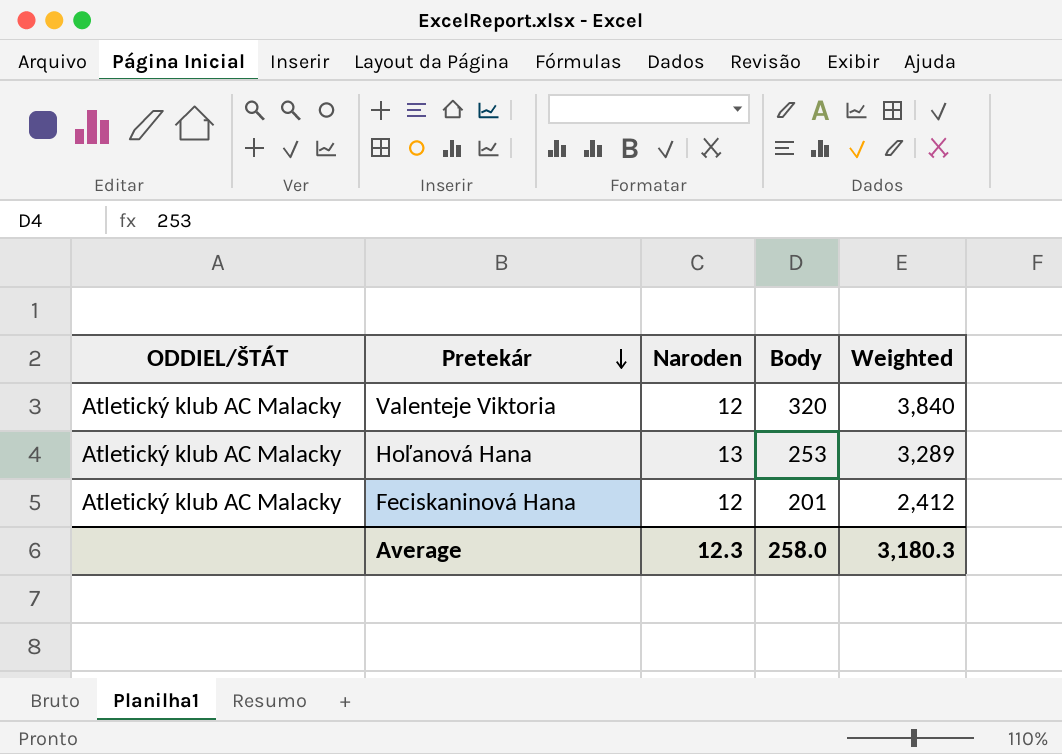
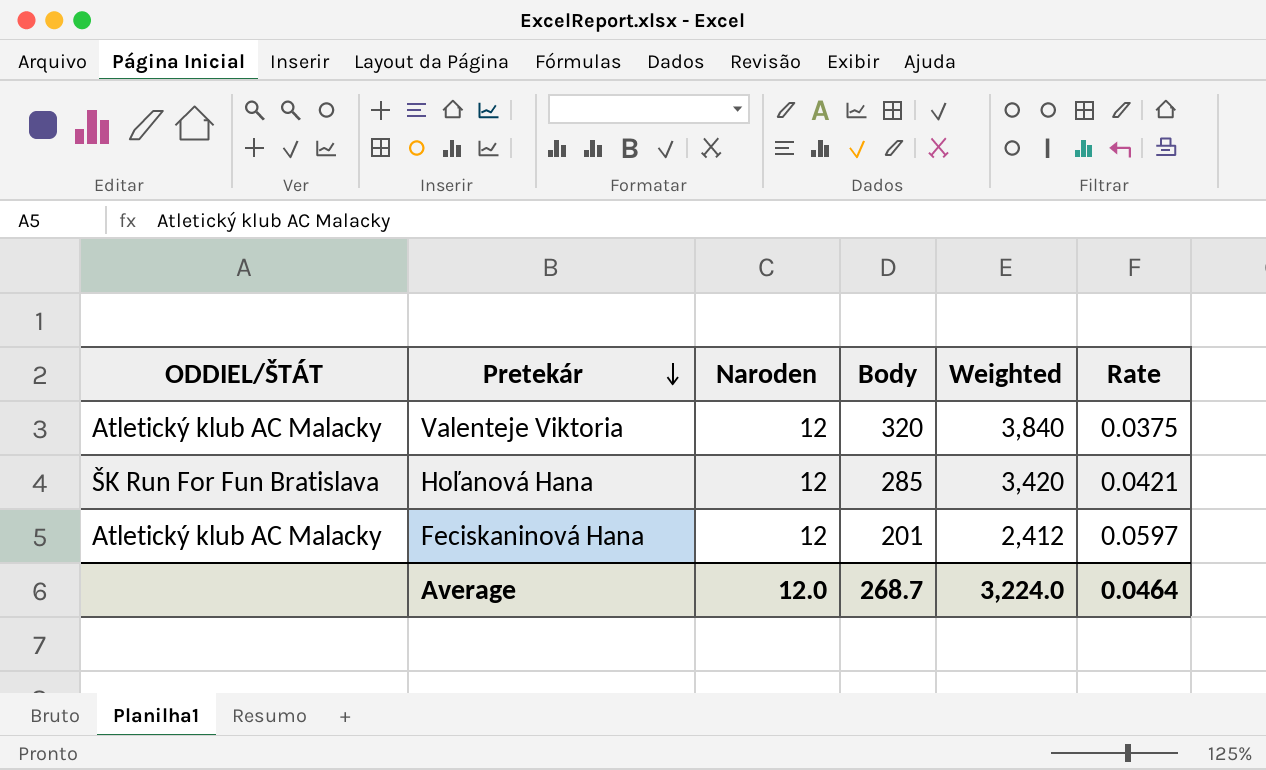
column Rate | formula: none -> [Naroden] / [Body]
Hoľanová Hana | ODDIEL/ŠTÁT: Atletický klub AC Malacky -> ŠK Run For Fun Bratislava
Hoľanová Hana | Naroden: 13 -> 12
Hoľanová Hana | Body: 253 -> 285
Hoľanová Hana | Weighted: 3,289 -> 3,420
Average | Naroden: 12.3 -> 12.0
Average | Body: 258.0 -> 268.7
Average | Weighted: 3,180.3 -> 3,224.0

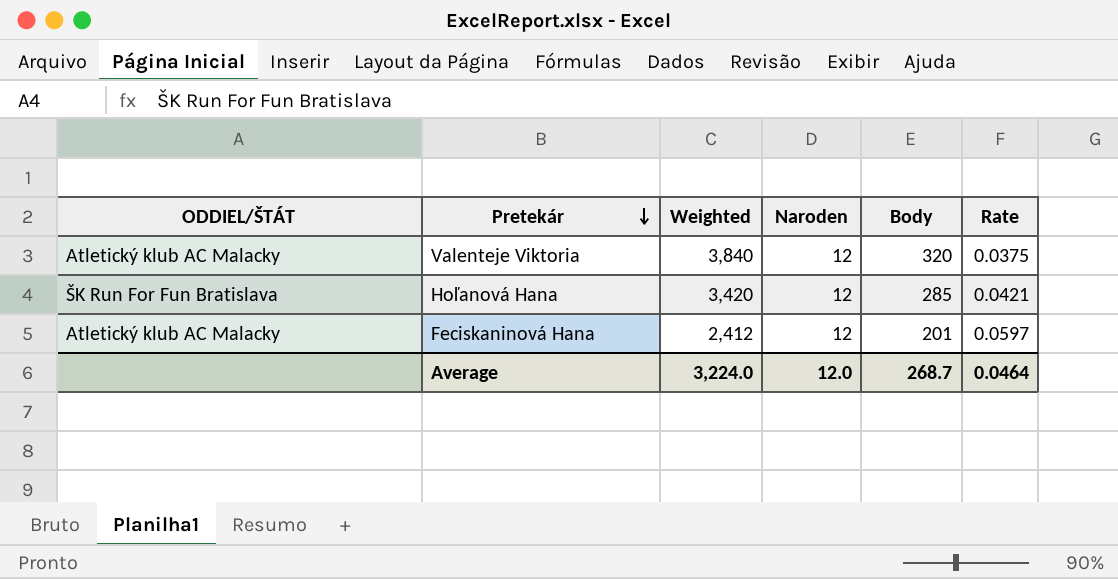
column Weighted | position: 5 -> 3

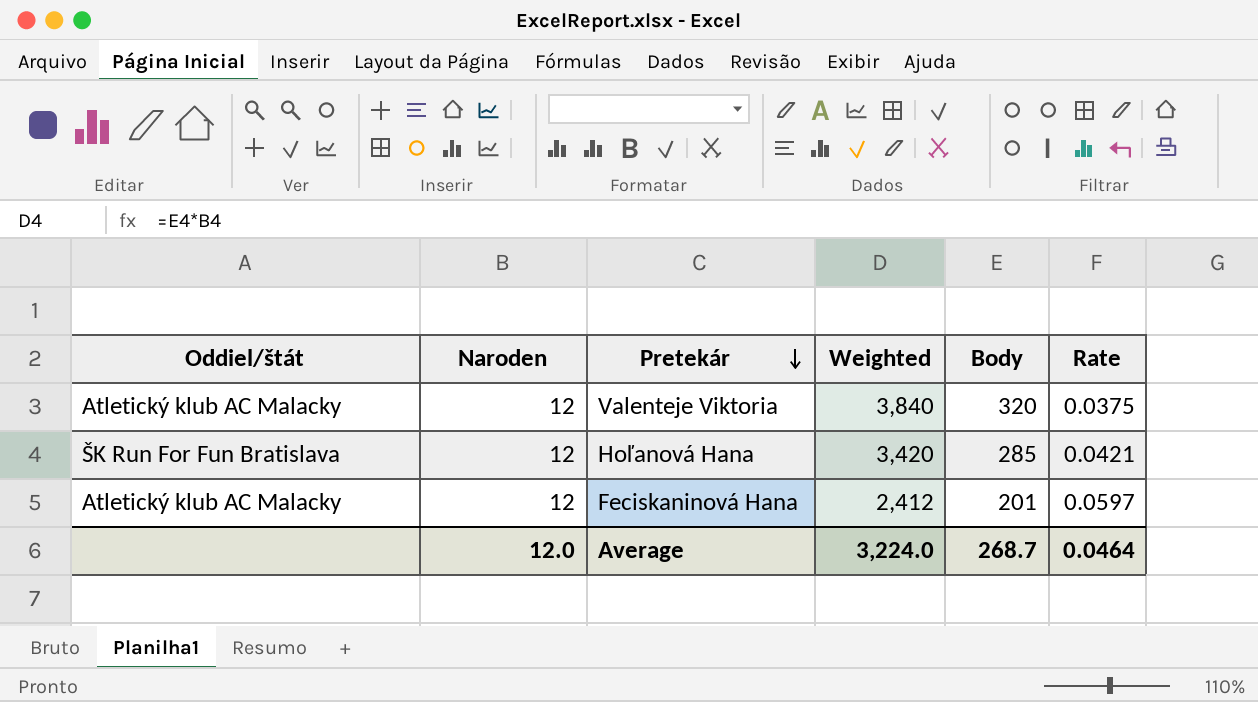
column name: ODDIEL/ŠTÁT -> Oddiel/štát
column Naroden | position: 4 -> 2

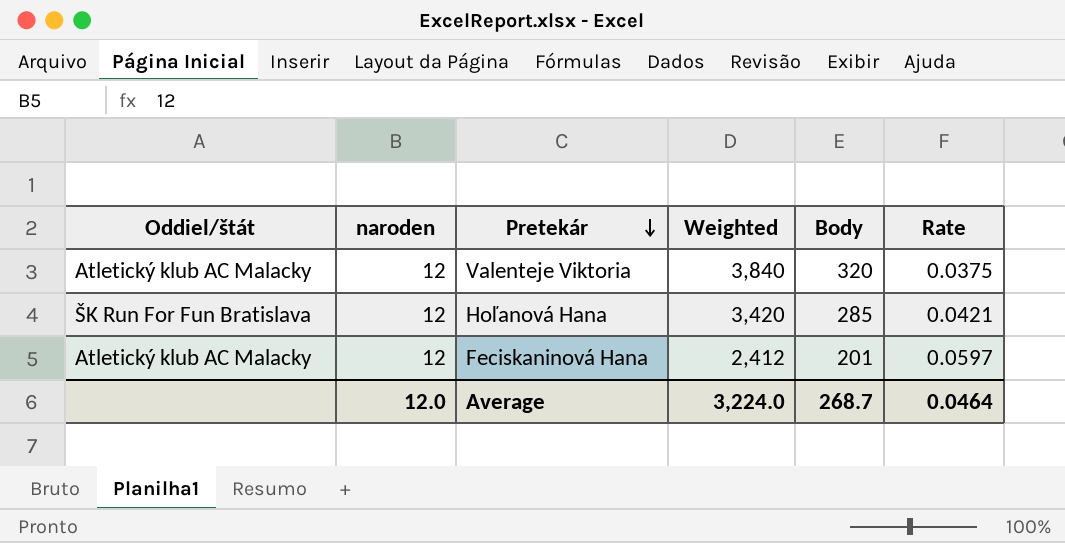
column name: Naroden -> naroden

